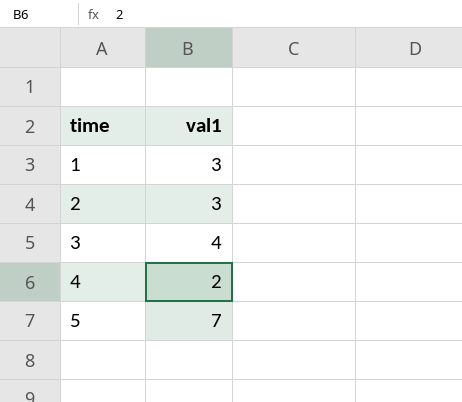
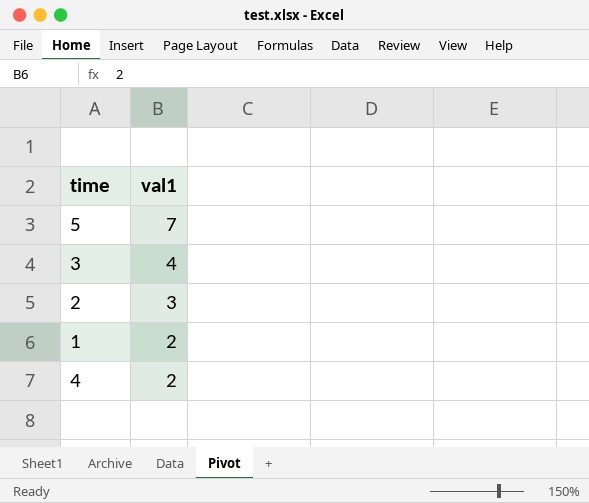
row order: time ascending -> val1 descending
1 | val1: 3 -> 2

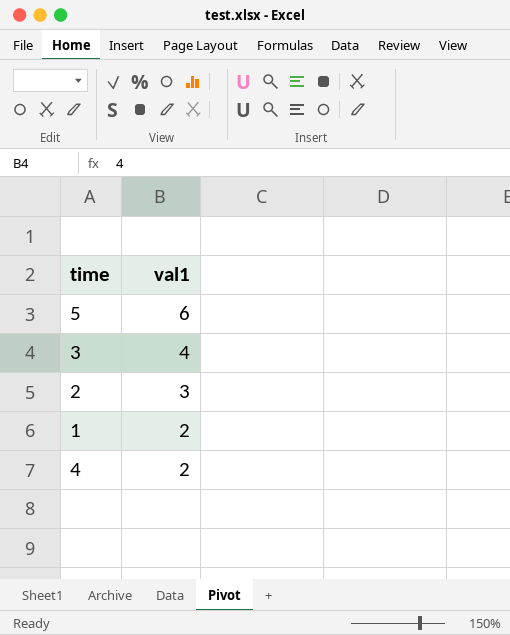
5 | val1: 7 -> 6

